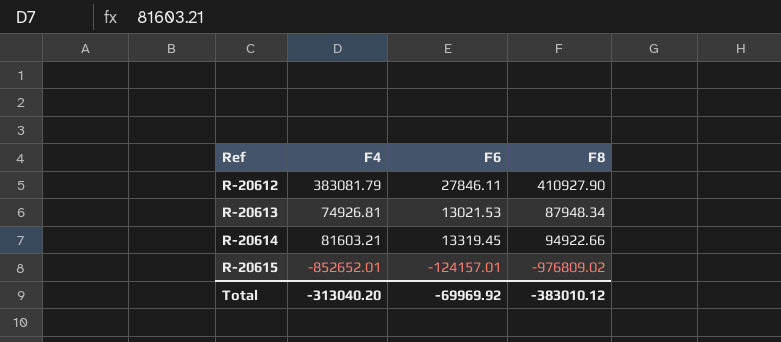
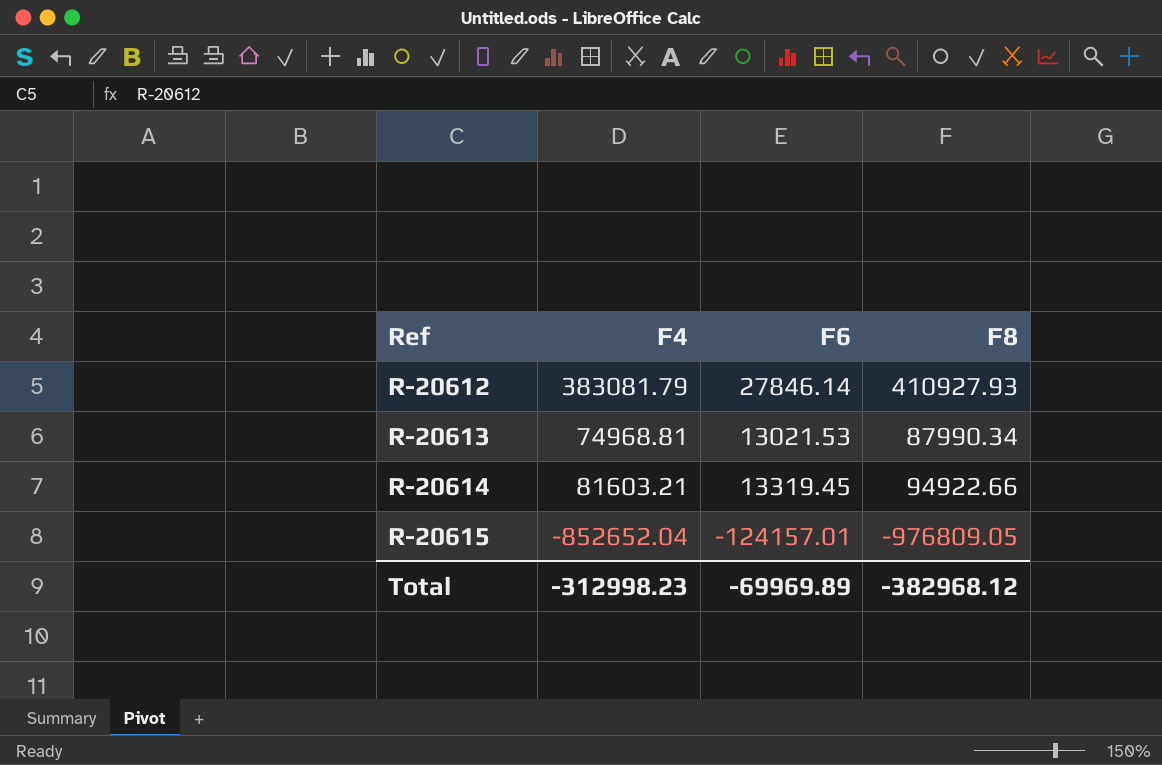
R-20612 | F6: 27846.11 -> 27846.14
R-20612 | F8: 410927.90 -> 410927.93
R-20613 | F4: 74926.81 -> 74968.81
R-20613 | F8: 87948.34 -> 87990.34
R-20615 | F4: -852652.01 -> -852652.04
R-20615 | F8: -976809.02 -> -976809.05
Total | F4: -313040.20 -> -312998.23
Total | F6: -69969.92 -> -69969.89
Total | F8: -383010.12 -> -382968.12

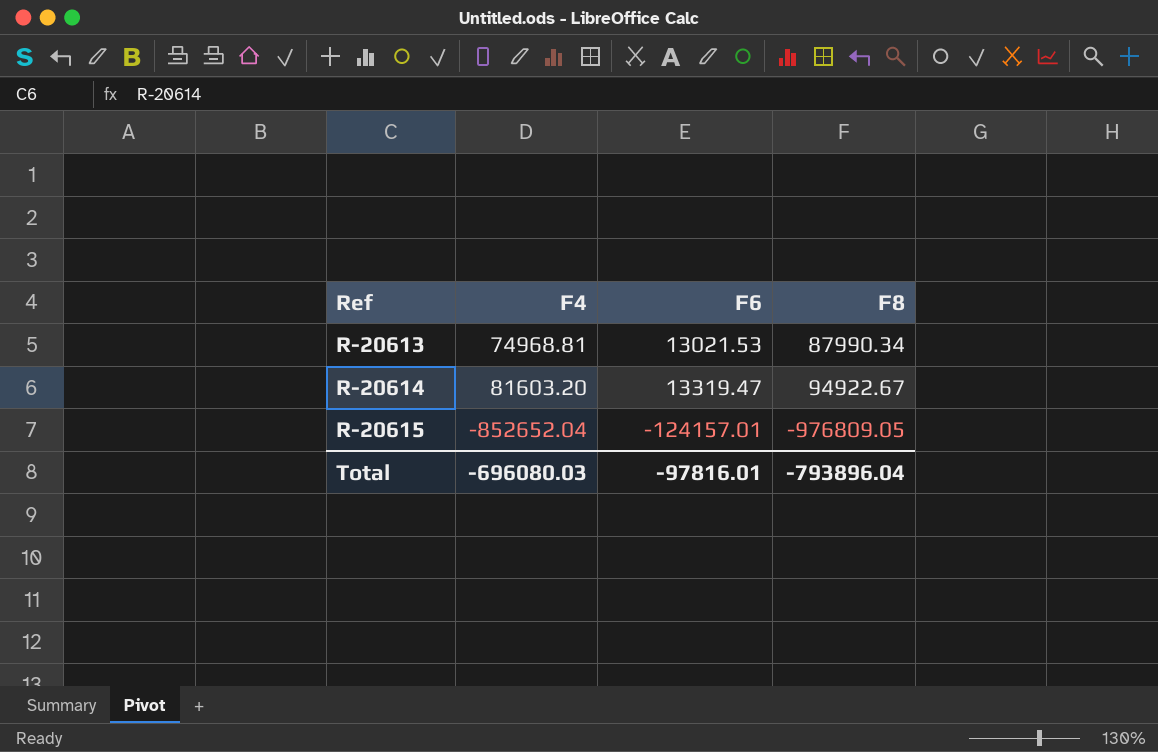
row R-20612: 383081.79 | 27846.14 | 410927.93 -> none
R-20614 | F4: 81603.21 -> 81603.20
R-20614 | F6: 13319.45 -> 13319.47
R-20614 | F8: 94922.66 -> 94922.67
Total | F4: -312998.23 -> -696080.03
Total | F6: -69969.89 -> -97816.01
Total | F8: -382968.12 -> -793896.04

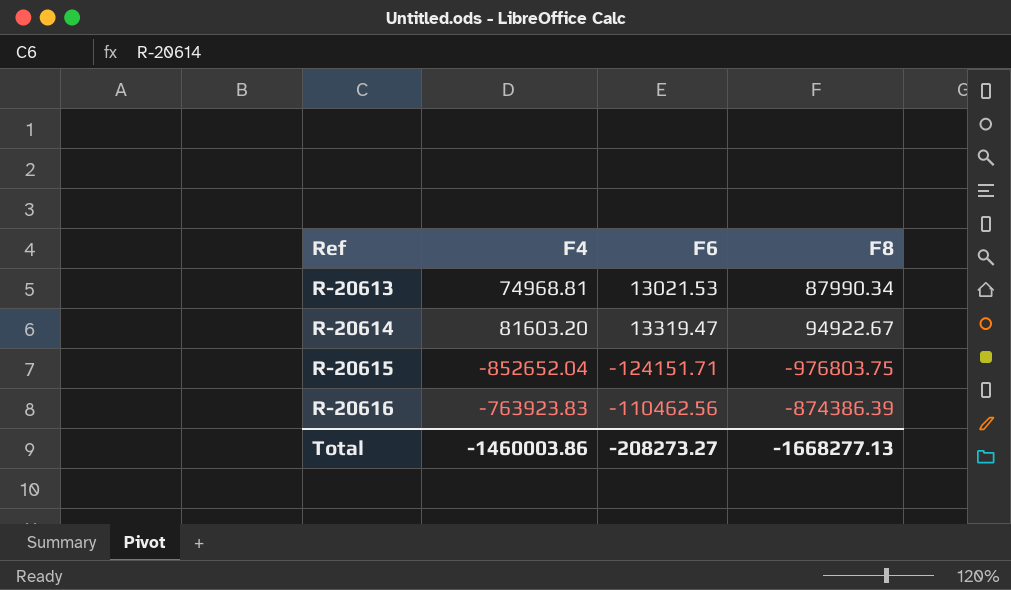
R-20615 | F6: -124157.01 -> -124151.71
R-20615 | F8: -976809.05 -> -976803.75
row R-20616: none -> -763923.83 | -110462.56 | -874386.39
Total | F4: -696080.03 -> -1460003.86
Total | F6: -97816.01 -> -208273.27
Total | F8: -793896.04 -> -1668277.13

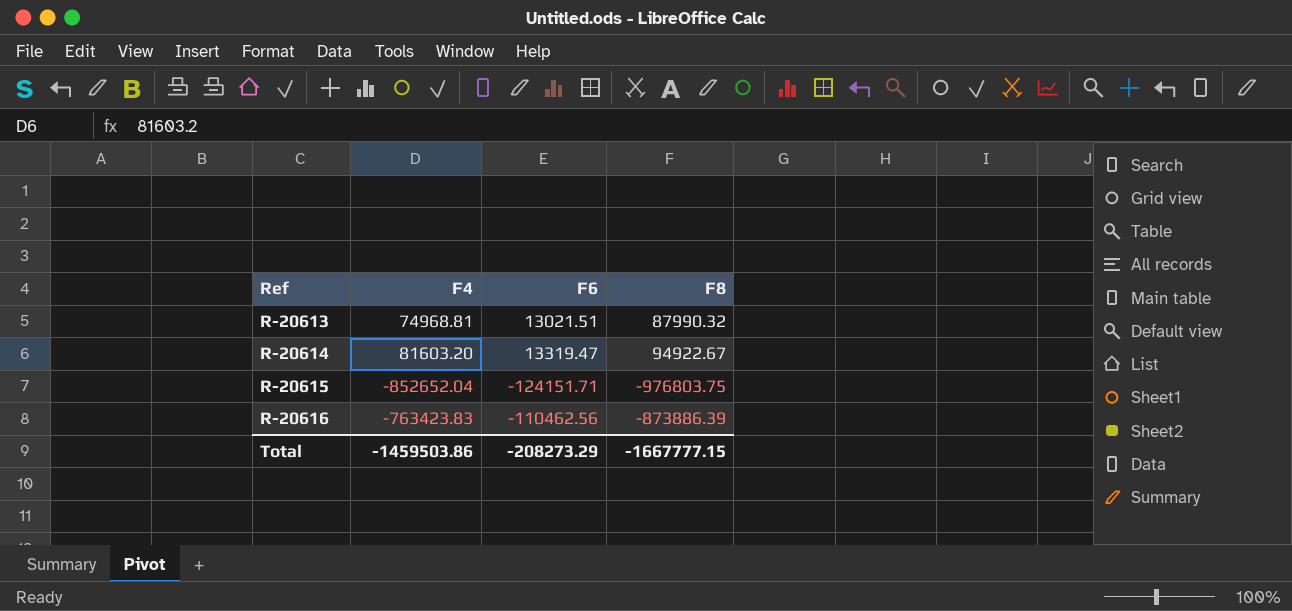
R-20613 | F6: 13021.53 -> 13021.51
R-20613 | F8: 87990.34 -> 87990.32
R-20616 | F4: -763923.83 -> -763423.83
R-20616 | F8: -874386.39 -> -873886.39
Total | F4: -1460003.86 -> -1459503.86
Total | F6: -208273.27 -> -208273.29
Total | F8: -1668277.13 -> -1667777.15

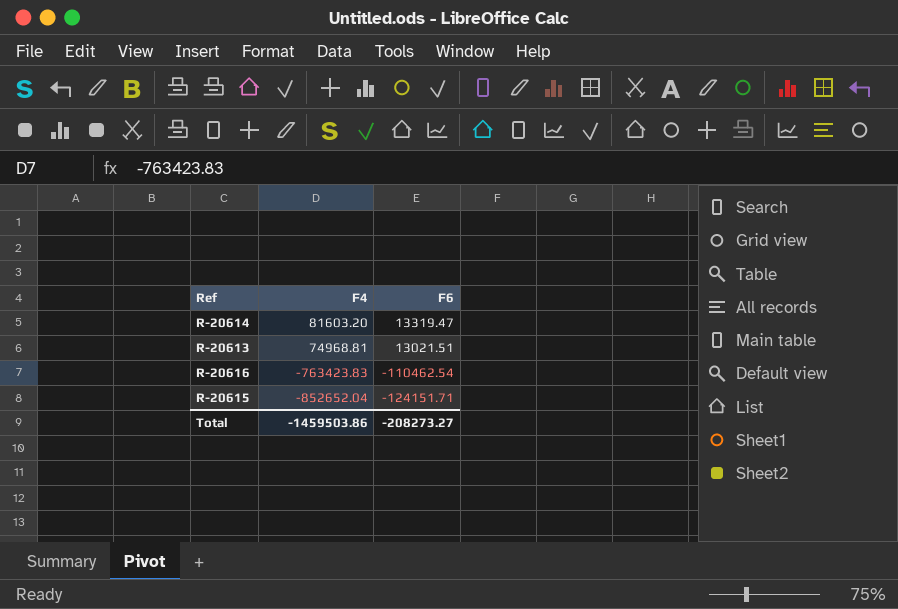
row order: Ref ascending -> F4 descending
column F8 | formula: [F4] + [F6] -> none
R-20616 | F6: -110462.56 -> -110462.54
Total | F6: -208273.29 -> -208273.27

